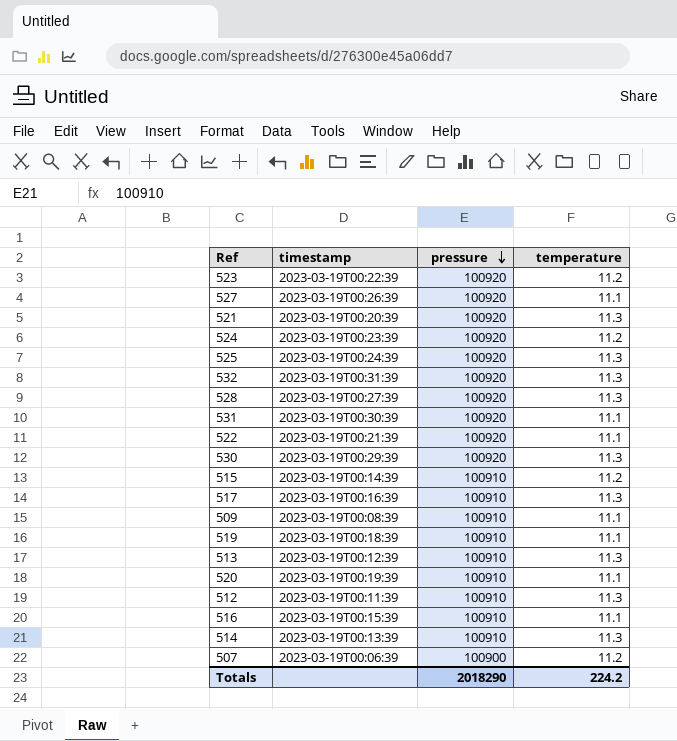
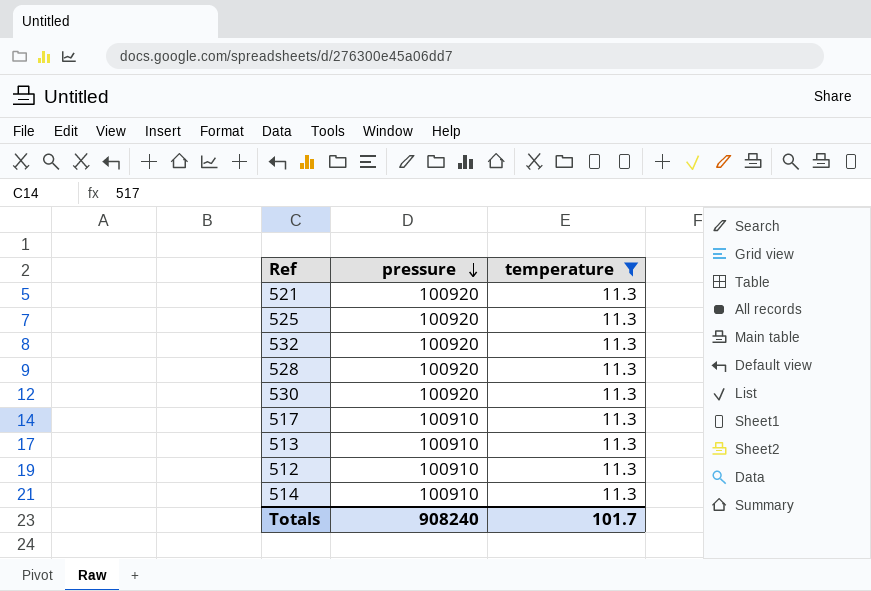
filter: none -> temperature = 11.3
column timestamp | position: 2 -> none
Totals | pressure: 2018290 -> 908240
Totals | temperature: 224.2 -> 101.7

